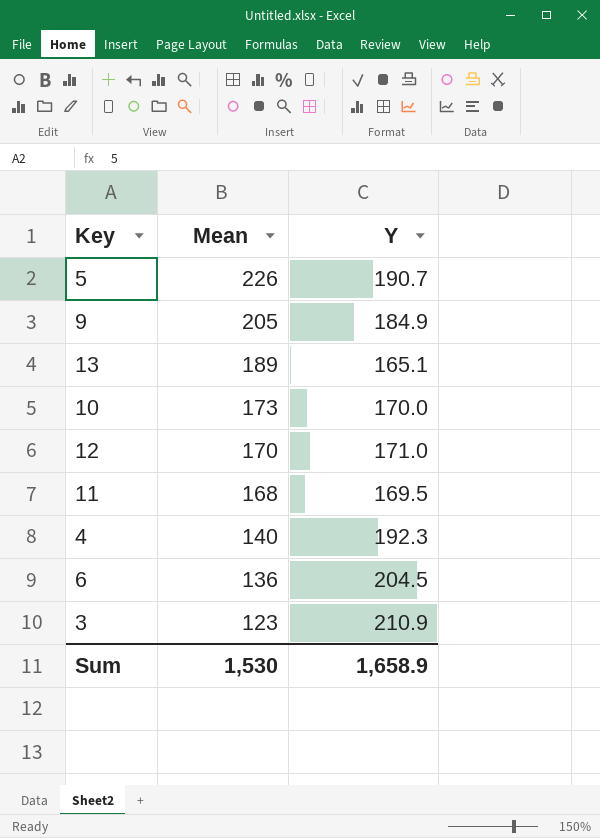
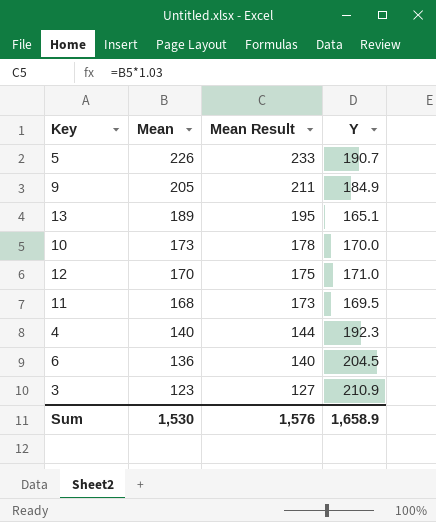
column Mean Result | formula: none -> [Mean] * 1.03

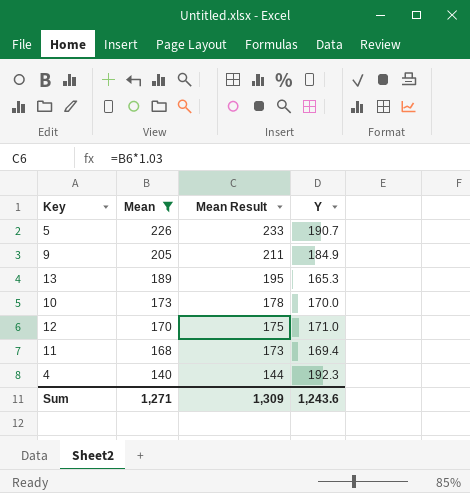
filter: none -> Mean >= 140
13 | Y: 165.1 -> 165.3
11 | Y: 169.5 -> 169.4
Sum | Mean: 1,530 -> 1,271
Sum | Mean Result: 1,576 -> 1,309
Sum | Y: 1,658.9 -> 1,243.6

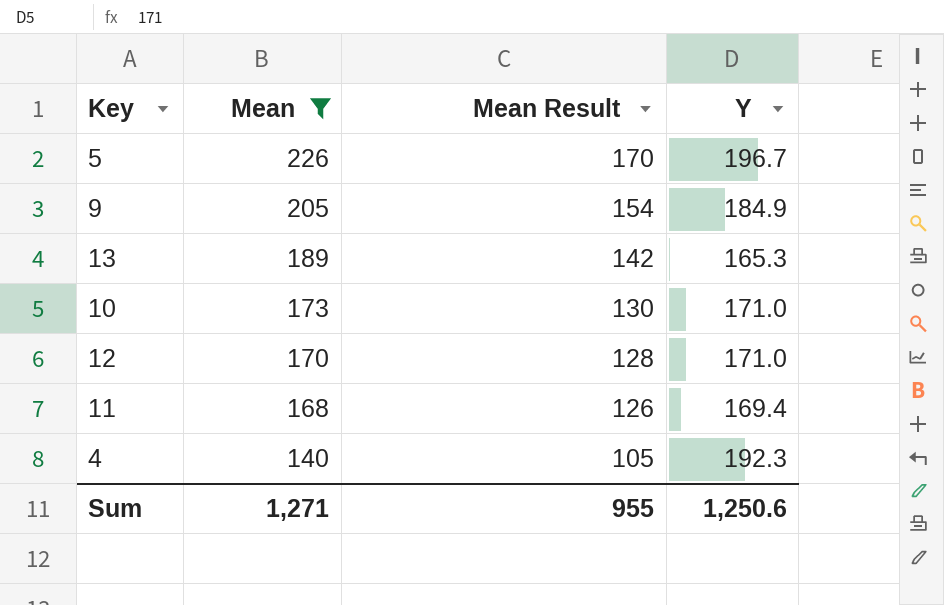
column Mean Result | formula: [Mean] * 1.03 -> [Mean] * 0.75
5 | Y: 190.7 -> 196.7
10 | Y: 170.0 -> 171.0
Sum | Mean Result: 1,309 -> 955
Sum | Y: 1,243.6 -> 1,250.6

